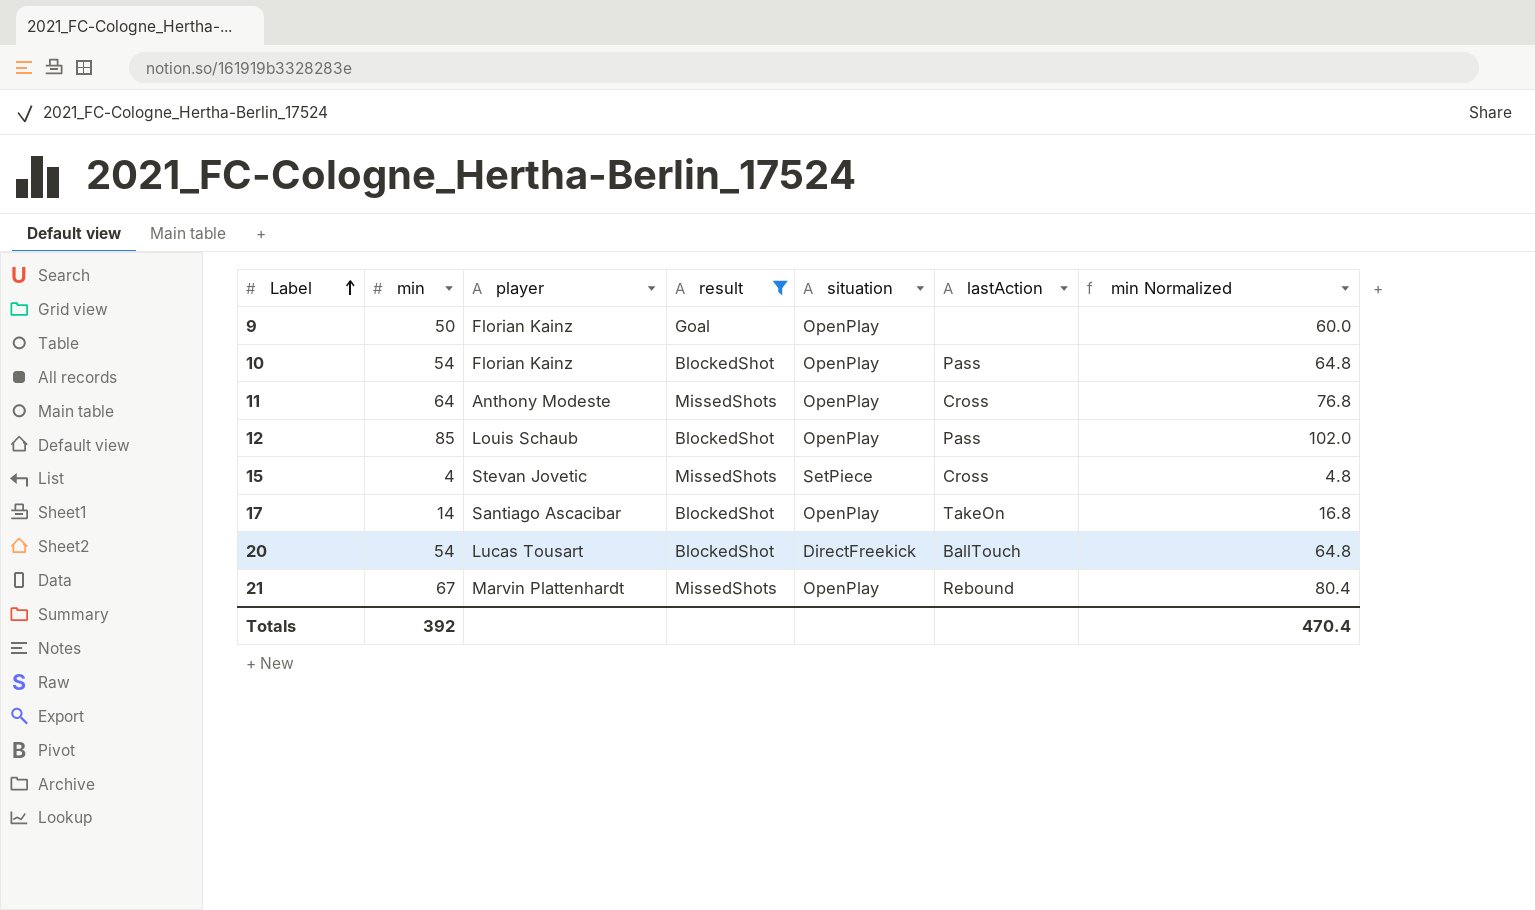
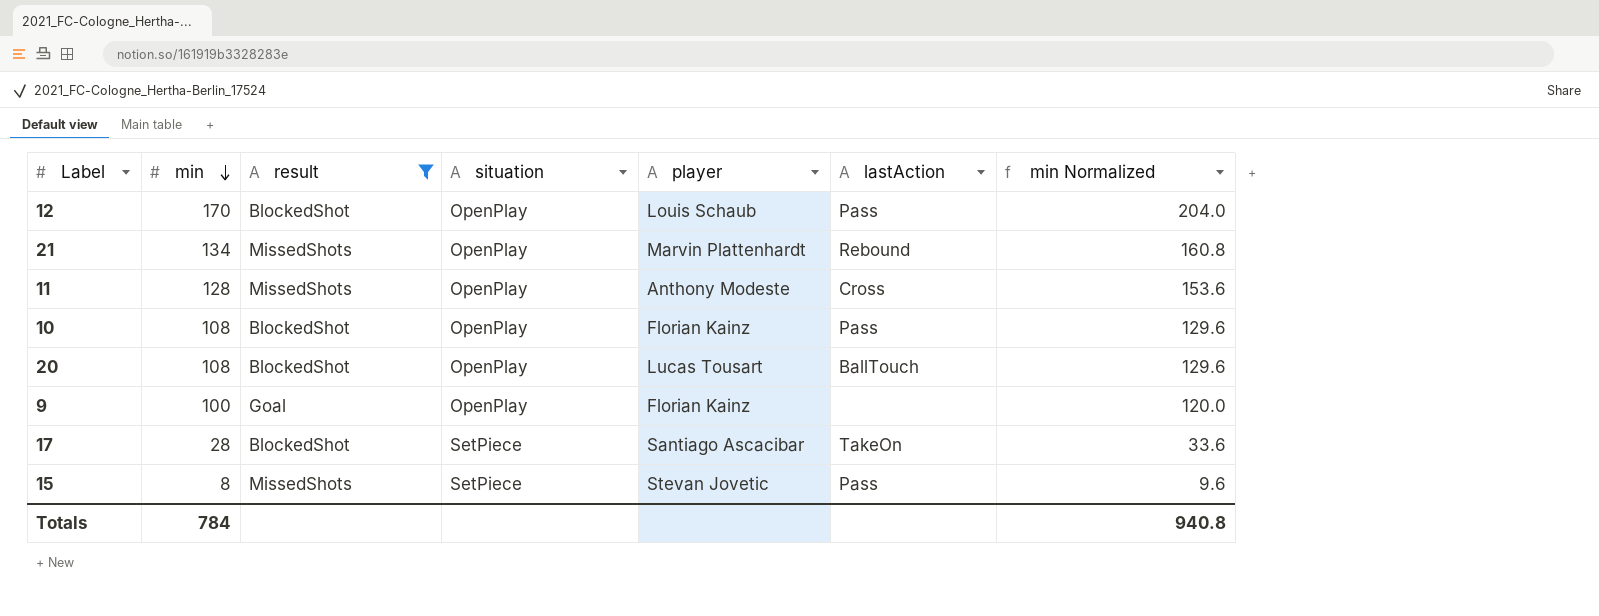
row order: Label ascending -> min descending
column player | position: 3 -> 5
12 | min: 85 -> 170
12 | min Normalized: 102.0 -> 204.0
21 | min: 67 -> 134
21 | min Normalized: 80.4 -> 160.8
11 | min: 64 -> 128
11 | min Normalized: 76.8 -> 153.6
10 | min: 54 -> 108
10 | min Normalized: 64.8 -> 129.6
20 | min: 54 -> 108
20 | situation: DirectFreekick -> OpenPlay
20 | min Normalized: 64.8 -> 129.6
9 | min: 50 -> 100
9 | min Normalized: 60.0 -> 120.0
17 | min: 14 -> 28
17 | situation: OpenPlay -> SetPiece
17 | min Normalized: 16.8 -> 33.6
15 | min: 4 -> 8
15 | lastAction: Cross -> Pass
15 | min Normalized: 4.8 -> 9.6
Totals | min: 392 -> 784
Totals | min Normalized: 470.4 -> 940.8

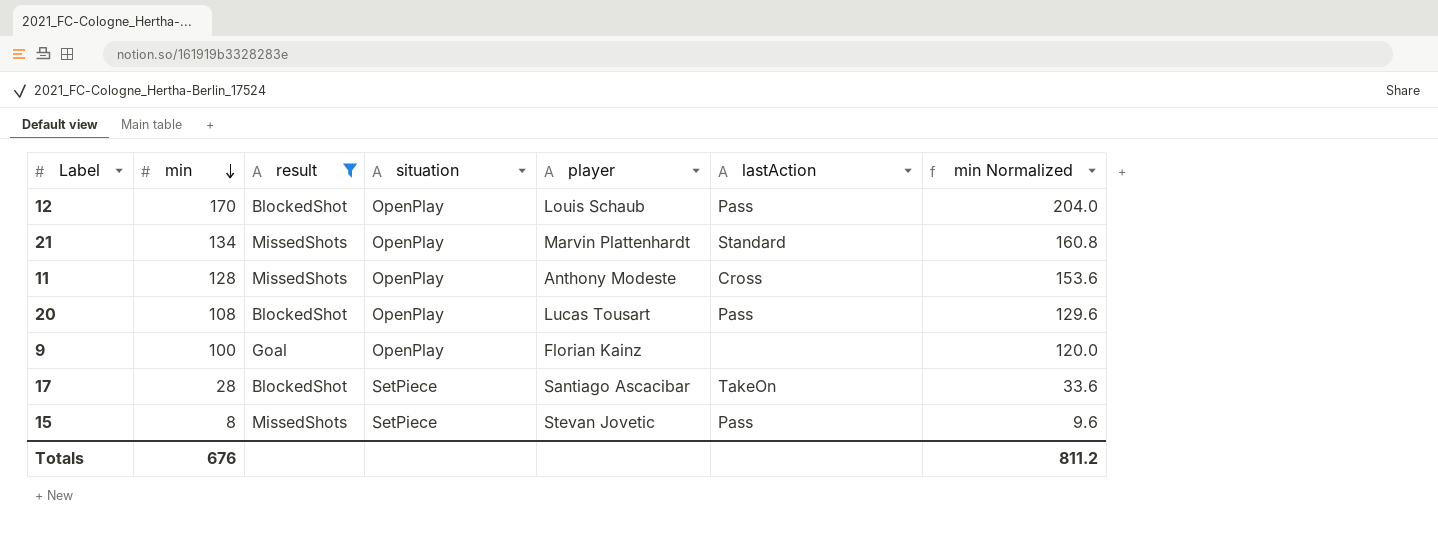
row 10: 108 | BlockedShot | OpenPlay | Florian Kainz | Pass | 129.6 -> none
21 | lastAction: Rebound -> Standard
20 | lastAction: BallTouch -> Pass
Totals | min: 784 -> 676
Totals | min Normalized: 940.8 -> 811.2

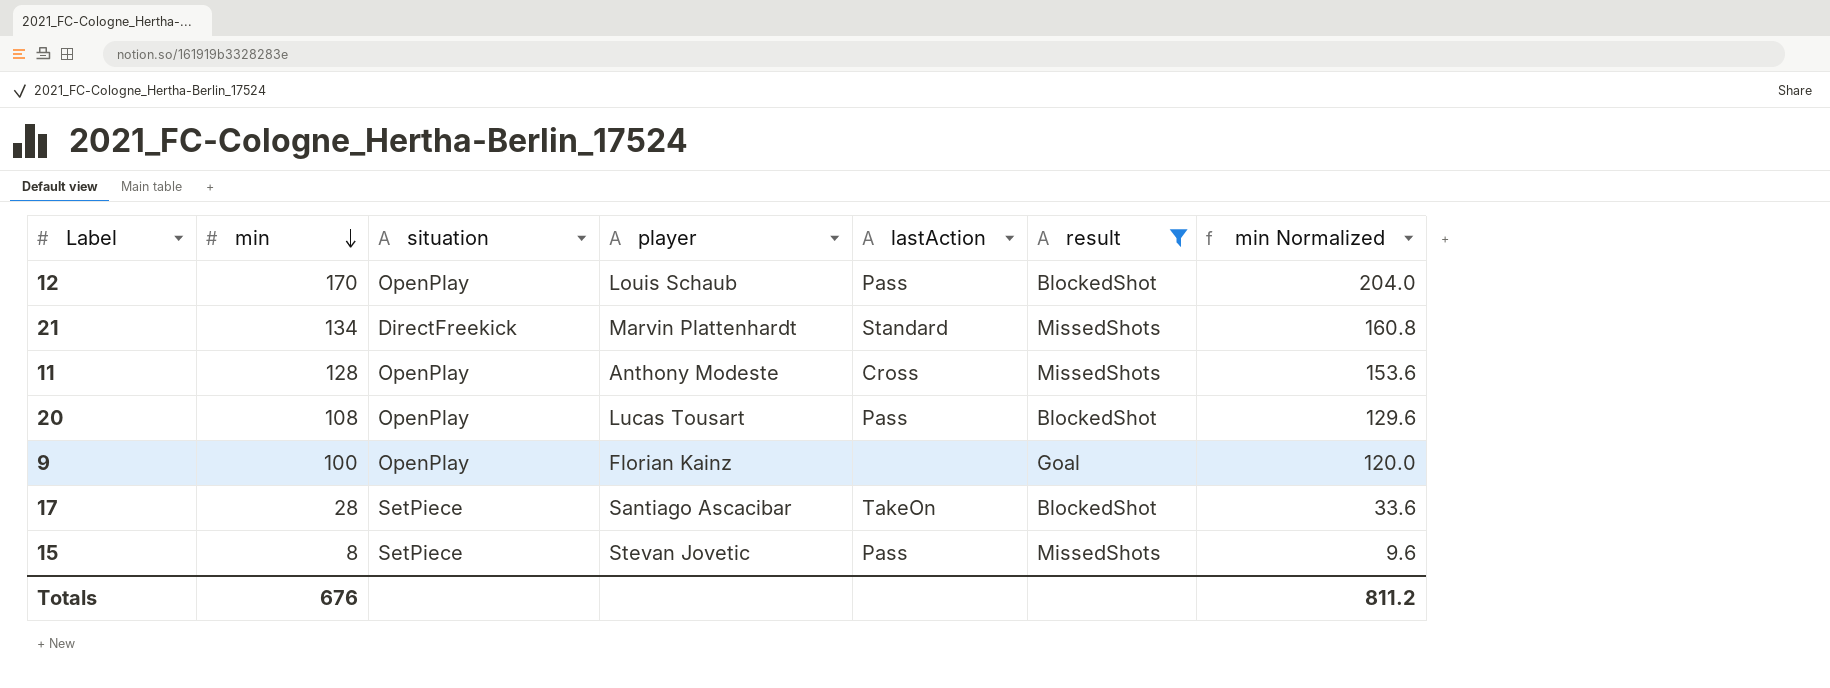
column result | position: 3 -> 6
21 | situation: OpenPlay -> DirectFreekick

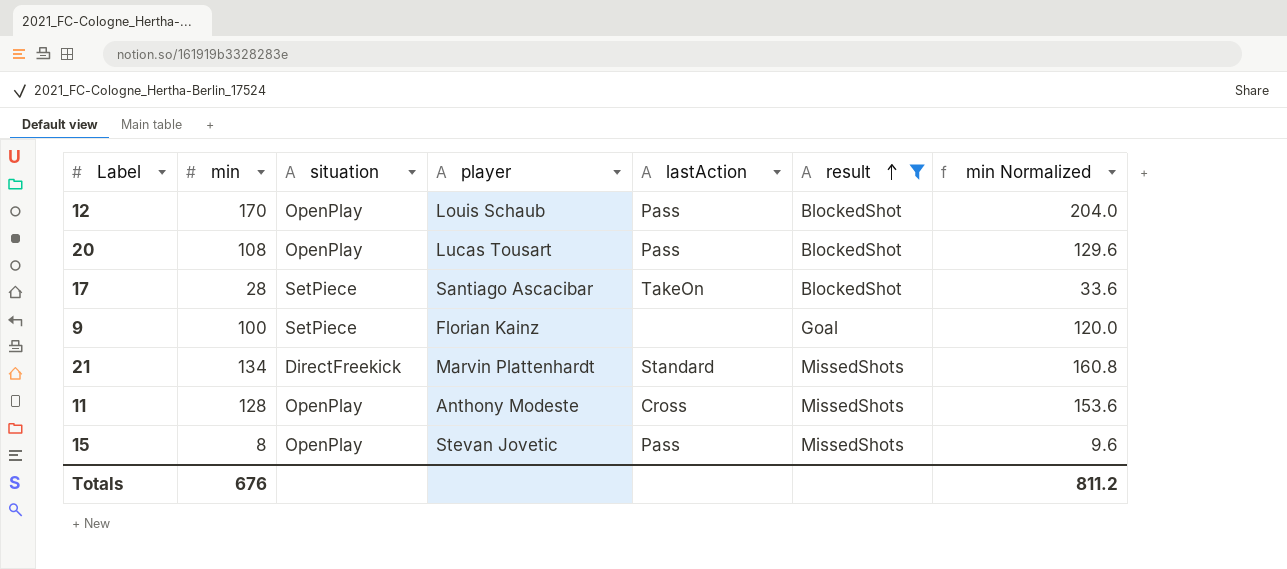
row order: min descending -> result ascending
9 | situation: OpenPlay -> SetPiece
15 | situation: SetPiece -> OpenPlay

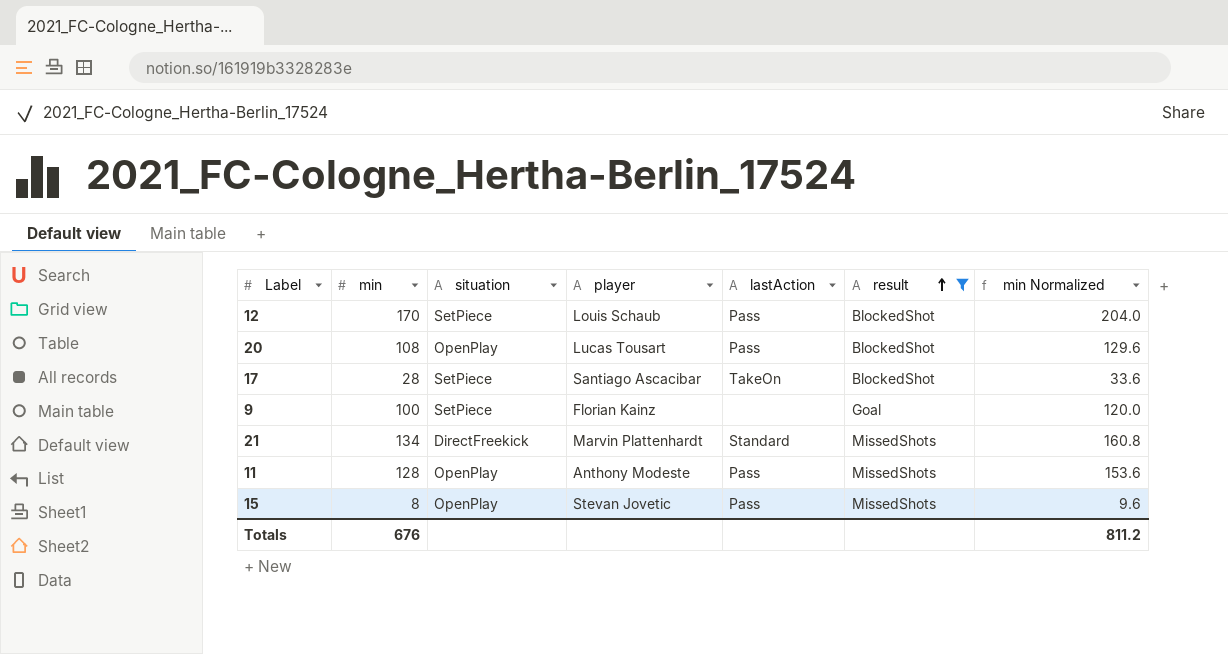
12 | situation: OpenPlay -> SetPiece
11 | lastAction: Cross -> Pass

